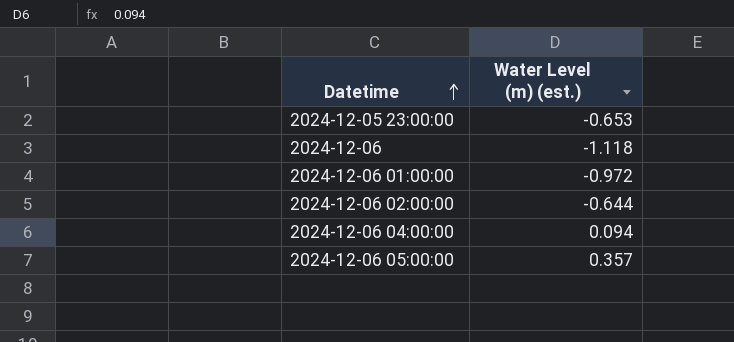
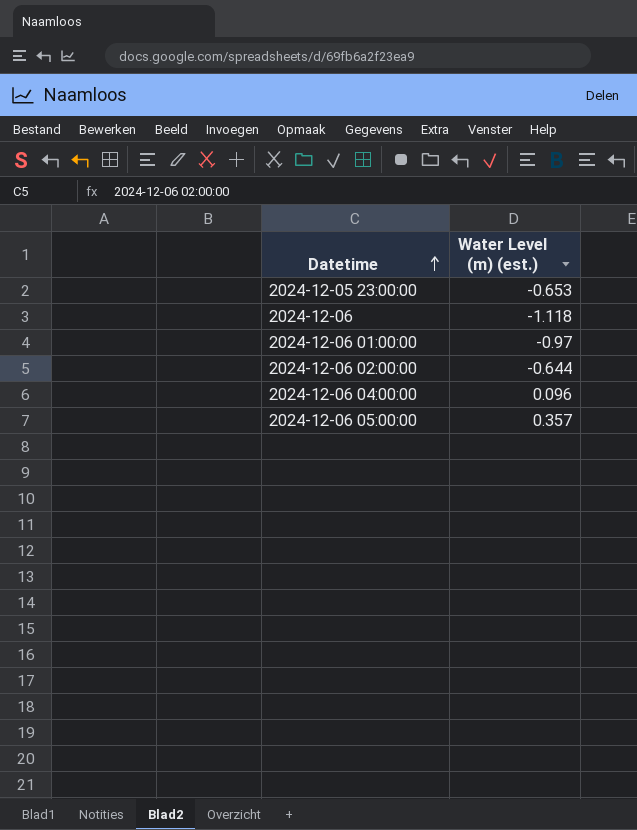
2024-12-06 01:00:00 | Water Level (m) (est.): -0.972 -> -0.97
2024-12-06 04:00:00 | Water Level (m) (est.): 0.094 -> 0.096

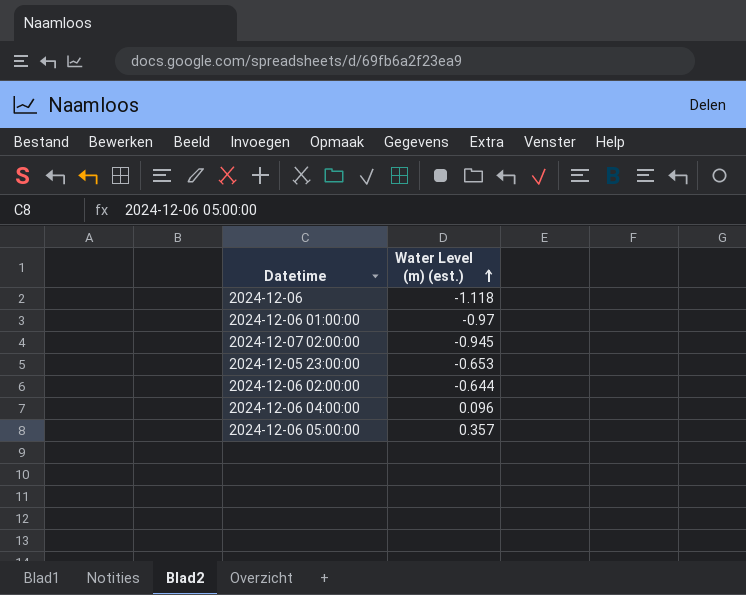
row order: Datetime ascending -> Water Level (m) (est.) ascending
row 2024-12-07 02:00:00: none -> -0.945

